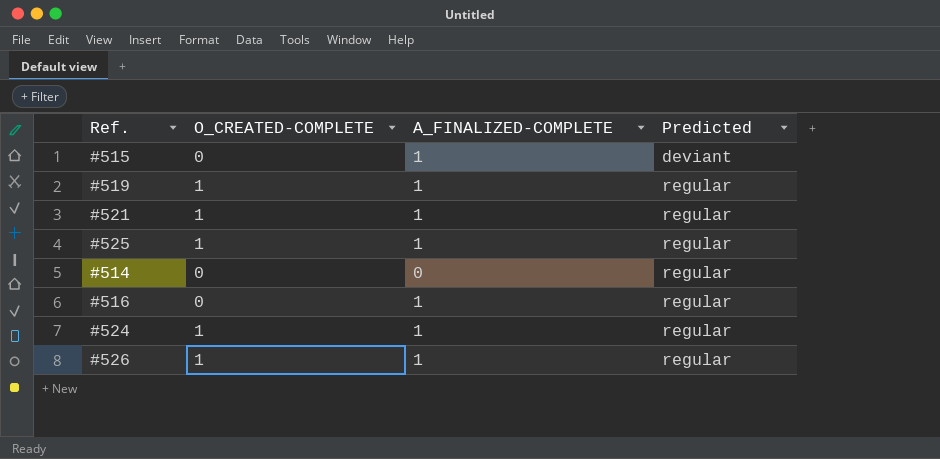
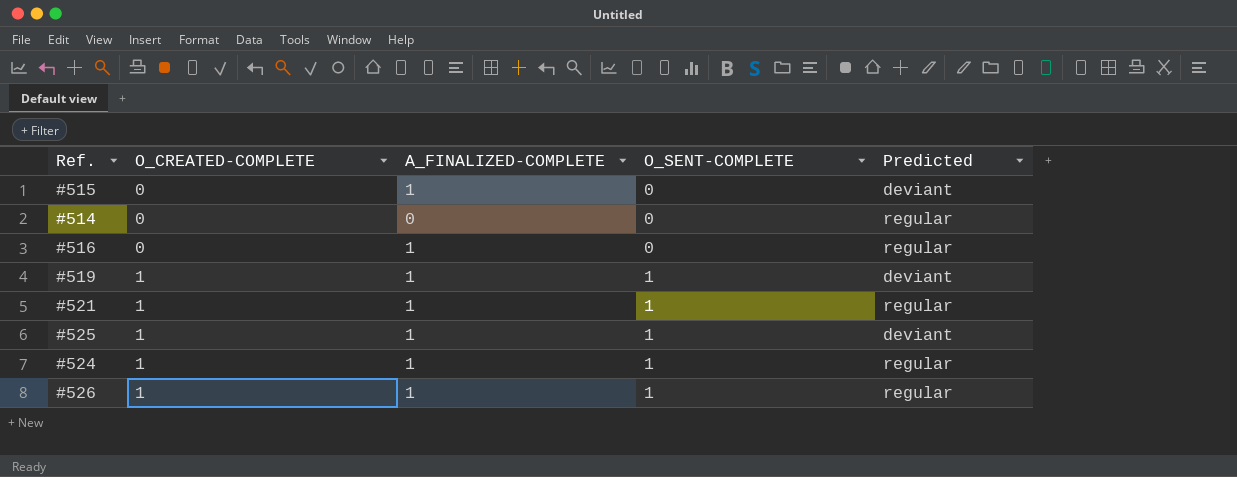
row order: Predicted ascending -> O_CREATED-COMPLETE ascending
column O_SENT-COMPLETE | position: none -> 4
#519 | Predicted: regular -> deviant
#525 | Predicted: regular -> deviant

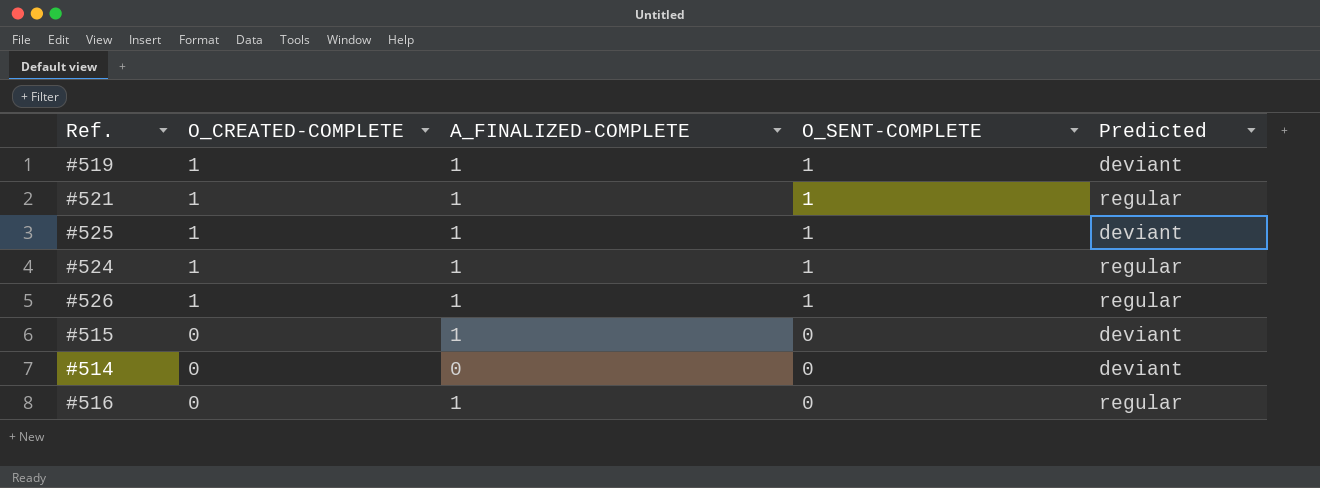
row order: O_CREATED-COMPLETE ascending -> O_CREATED-COMPLETE descending
#514 | Predicted: regular -> deviant

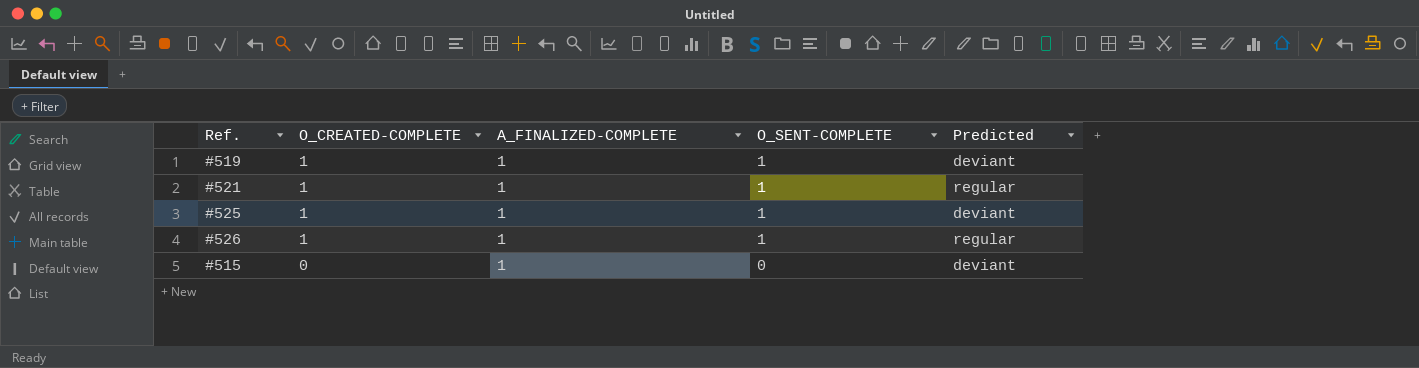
row #524: 1 | 1 | 1 | regular -> none
row #514: 0 | 0 | 0 | deviant -> none
row #516: 0 | 1 | 0 | regular -> none

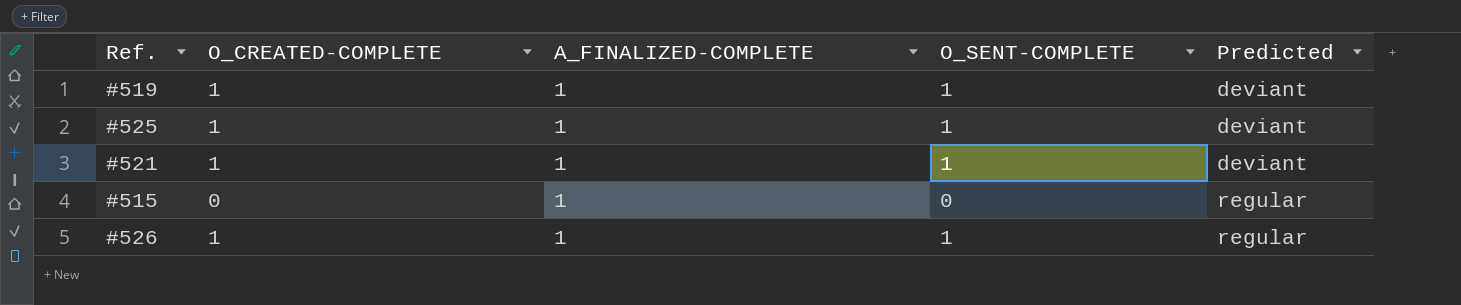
row order: O_CREATED-COMPLETE descending -> Predicted ascending
#521 | Predicted: regular -> deviant
#515 | Predicted: deviant -> regular

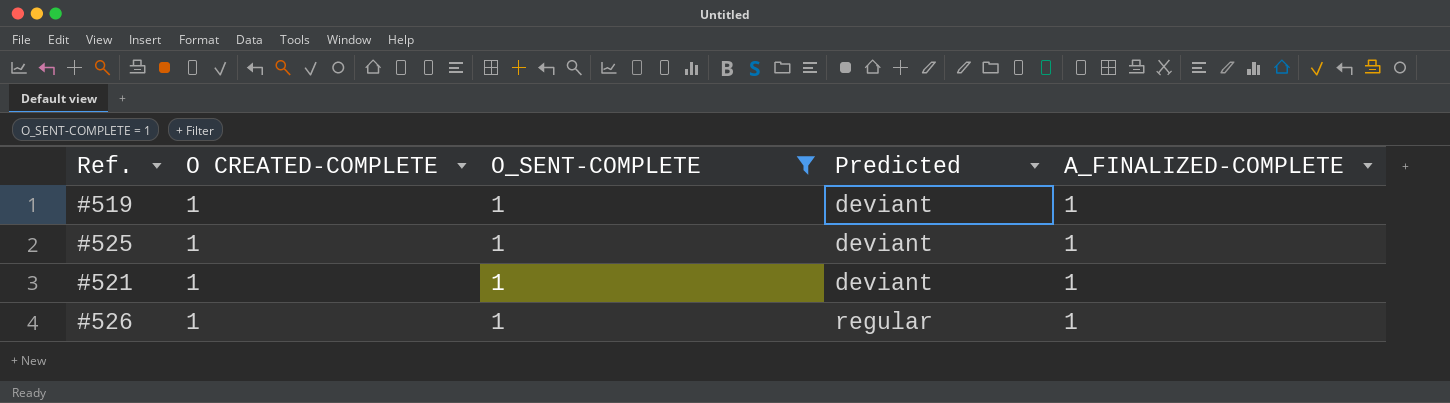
filter: none -> O_SENT-COMPLETE = 1
column name: O_CREATED-COMPLETE -> O CREATED-COMPLETE
column A_FINALIZED-COMPLETE | position: 3 -> 5

